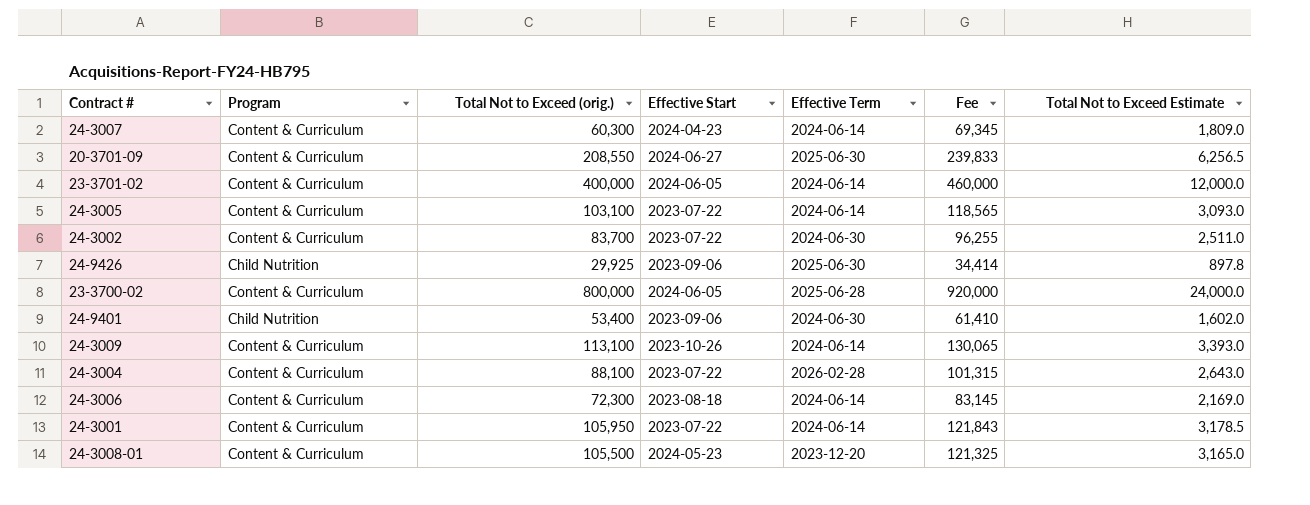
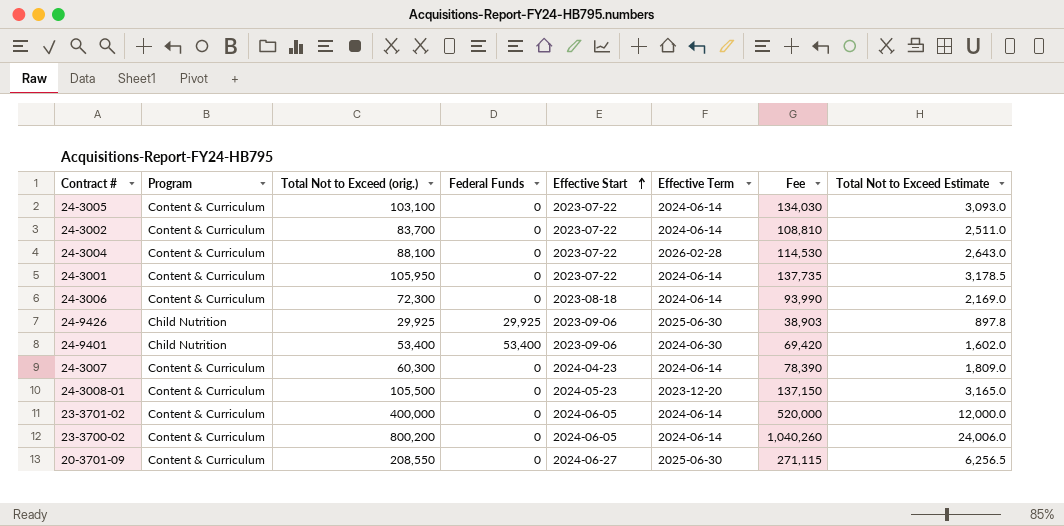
row order: none -> Effective Start ascending
column Federal Funds | position: none -> 4
column Fee | formula: [Total Not to Exceed (orig.)] * 1.15 -> [Total Not to Exceed (orig.)] * 1.3
row 24-3009: Content & Curriculum | 113,100 | 2023-10-26 | 2024-06-14 | 130,065 | 3,393.0 -> none
24-3002 | Effective Term: 2024-06-30 -> 2024-06-14
23-3700-02 | Total Not to Exceed (orig.): 800,000 -> 800,200
23-3700-02 | Effective Term: 2025-06-28 -> 2024-06-14
23-3700-02 | Total Not to Exceed Estimate: 24,000.0 -> 24,006.0

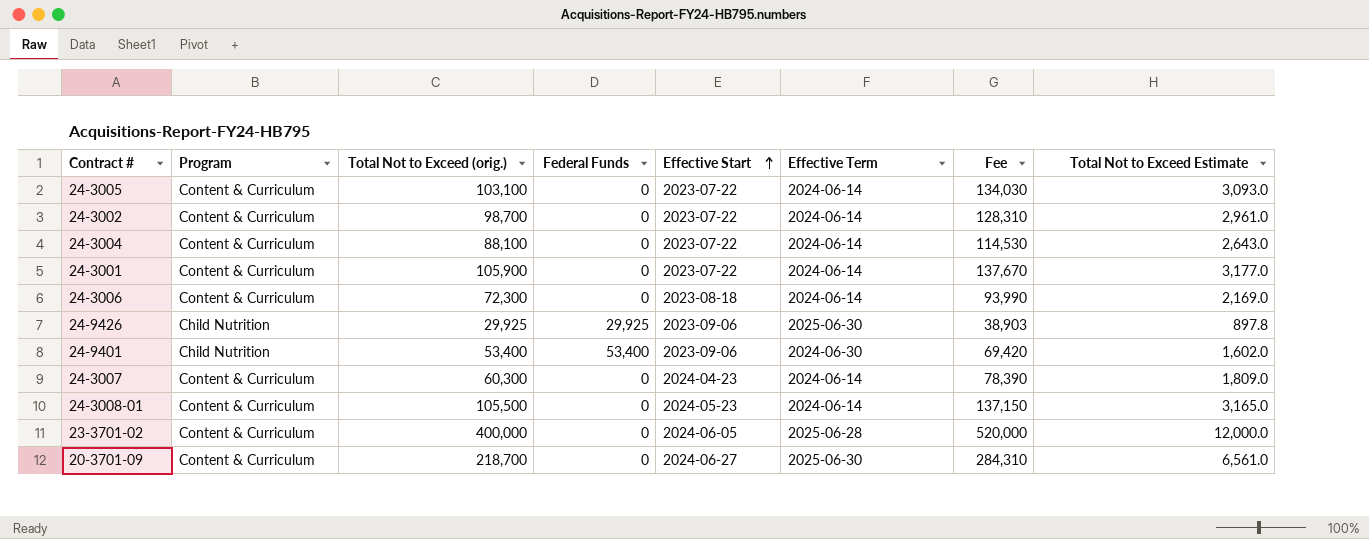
row 23-3700-02: Content & Curriculum | 800,200 | 0 | 2024-06-05 | 2024-06-14 | 1,040,260 | 24,006.0 -> none
24-3002 | Total Not to Exceed (orig.): 83,700 -> 98,700
24-3002 | Fee: 108,810 -> 128,310
24-3002 | Total Not to Exceed Estimate: 2,511.0 -> 2,961.0
24-3004 | Effective Term: 2026-02-28 -> 2024-06-14
24-3001 | Total Not to Exceed (orig.): 105,950 -> 105,900
24-3001 | Fee: 137,735 -> 137,670
24-3001 | Total Not to Exceed Estimate: 3,178.5 -> 3,177.0
24-3008-01 | Effective Term: 2023-12-20 -> 2024-06-14
23-3701-02 | Effective Term: 2024-06-14 -> 2025-06-28
20-3701-09 | Total Not to Exceed (orig.): 208,550 -> 218,700
20-3701-09 | Fee: 271,115 -> 284,310
20-3701-09 | Total Not to Exceed Estimate: 6,256.5 -> 6,561.0

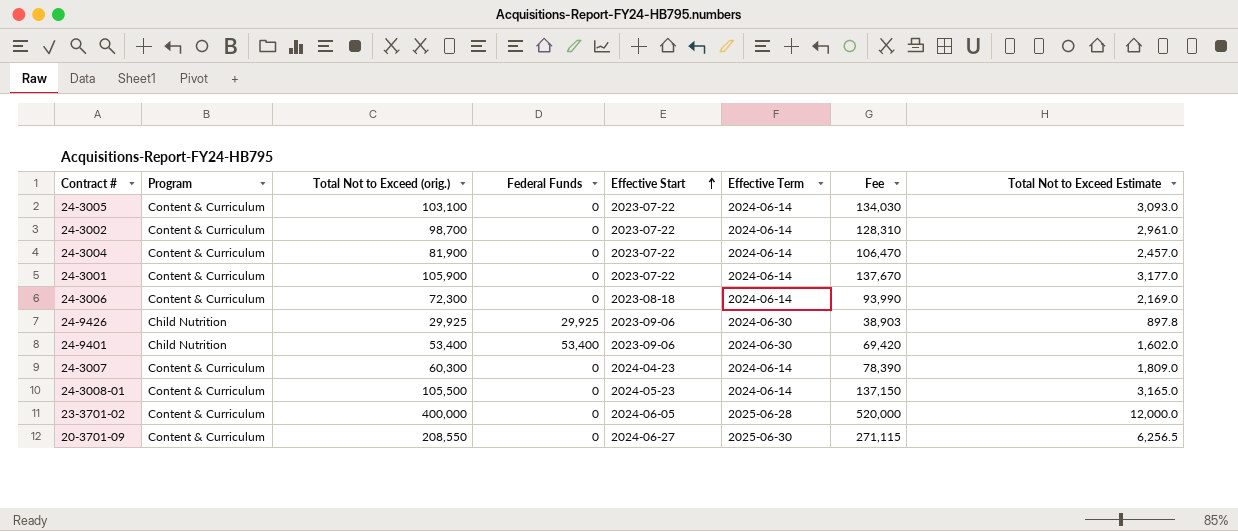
24-3004 | Total Not to Exceed (orig.): 88,100 -> 81,900
24-3004 | Fee: 114,530 -> 106,470
24-3004 | Total Not to Exceed Estimate: 2,643.0 -> 2,457.0
24-9426 | Effective Term: 2025-06-30 -> 2024-06-30
20-3701-09 | Total Not to Exceed (orig.): 218,700 -> 208,550
20-3701-09 | Fee: 284,310 -> 271,115
20-3701-09 | Total Not to Exceed Estimate: 6,561.0 -> 6,256.5

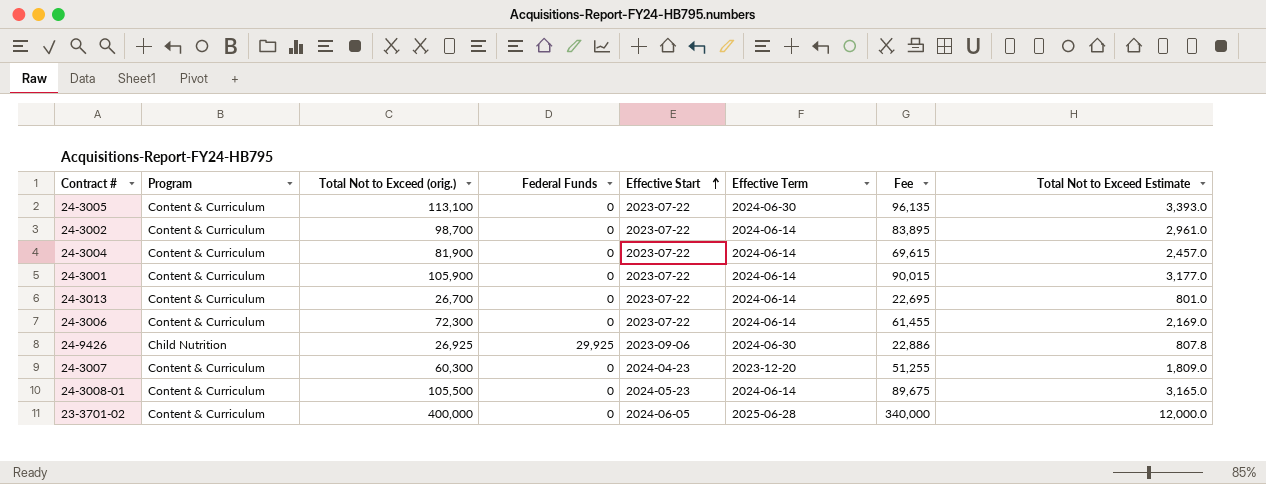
column Fee | formula: [Total Not to Exceed (orig.)] * 1.3 -> [Total Not to Exceed (orig.)] * 0.85
row 24-9401: Child Nutrition | 53,400 | 53,400 | 2023-09-06 | 2024-06-30 | 69,420 | 1,602.0 -> none
row 20-3701-09: Content & Curriculum | 208,550 | 0 | 2024-06-27 | 2025-06-30 | 271,115 | 6,256.5 -> none
24-3005 | Total Not to Exceed (orig.): 103,100 -> 113,100
24-3005 | Effective Term: 2024-06-14 -> 2024-06-30
24-3005 | Total Not to Exceed Estimate: 3,093.0 -> 3,393.0
row 24-3013: none -> Content & Curriculum | 26,700 | 0 | 2023-07-22 | 2024-06-14 | 22,695 | 801.0
24-3006 | Effective Start: 2023-08-18 -> 2023-07-22
24-9426 | Total Not to Exceed (orig.): 29,925 -> 26,925
24-9426 | Total Not to Exceed Estimate: 897.8 -> 807.8
24-3007 | Effective Term: 2024-06-14 -> 2023-12-20

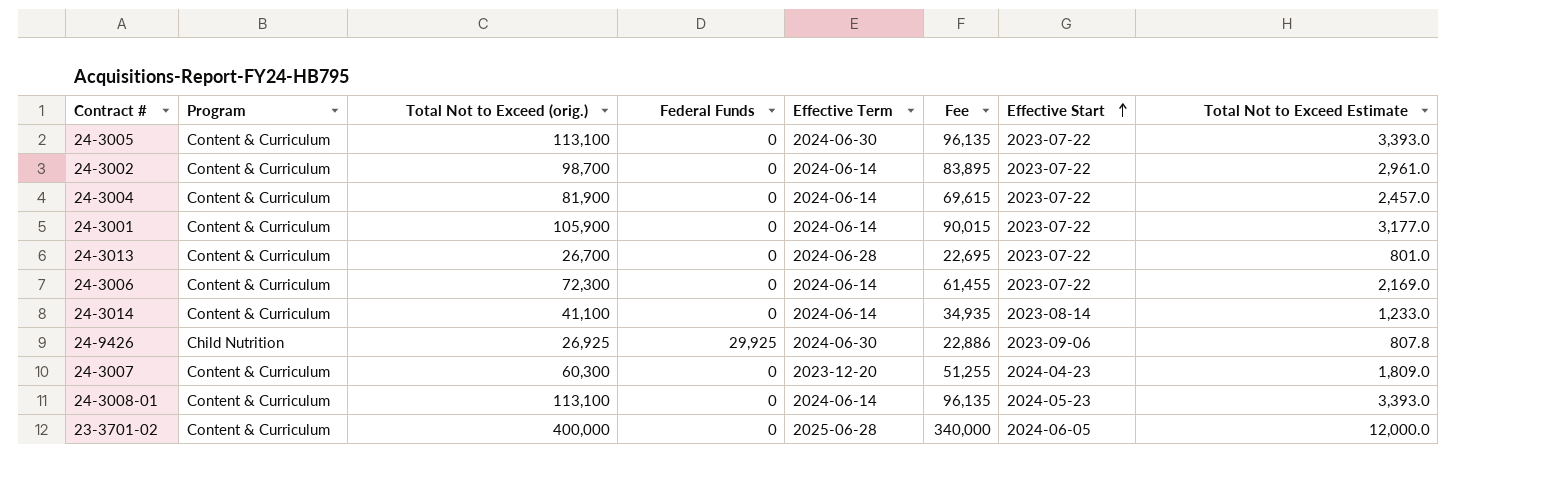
column Effective Start | position: 5 -> 7
24-3013 | Effective Term: 2024-06-14 -> 2024-06-28
row 24-3014: none -> Content & Curriculum | 41,100 | 0 | 2024-06-14 | 34,935 | 2023-08-14 | 1,233.0
24-3008-01 | Total Not to Exceed (orig.): 105,500 -> 113,100
24-3008-01 | Fee: 89,675 -> 96,135
24-3008-01 | Total Not to Exceed Estimate: 3,165.0 -> 3,393.0

